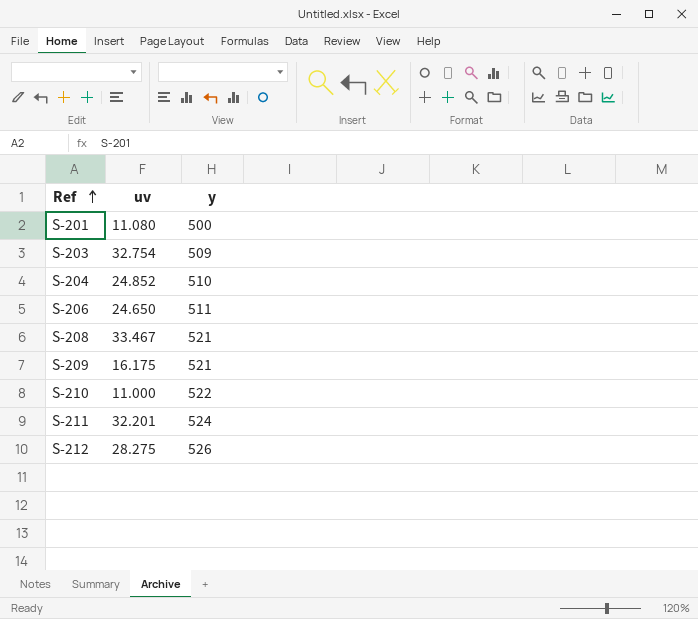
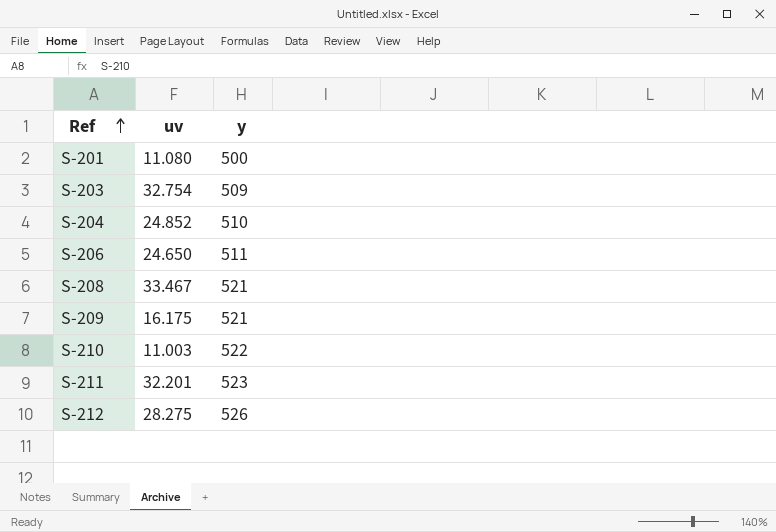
S-210 | uv: 11.000 -> 11.003
S-211 | y: 524 -> 523

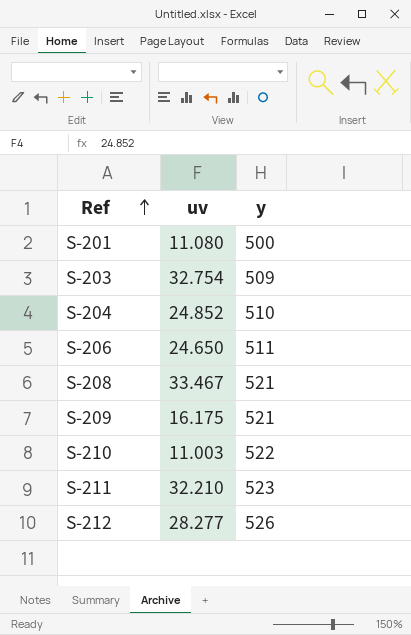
S-211 | uv: 32.201 -> 32.210
S-212 | uv: 28.275 -> 28.277

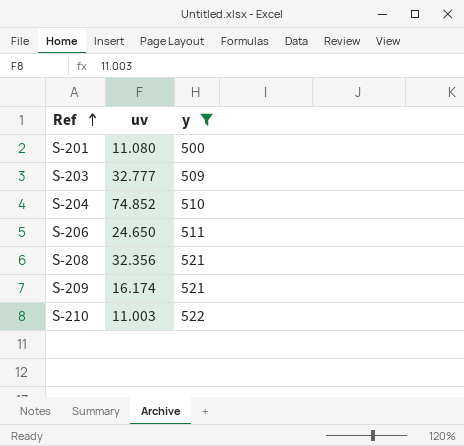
filter: none -> y <= 522
S-203 | uv: 32.754 -> 32.777
S-204 | uv: 24.852 -> 74.852
S-208 | uv: 33.467 -> 32.356
S-209 | uv: 16.175 -> 16.174

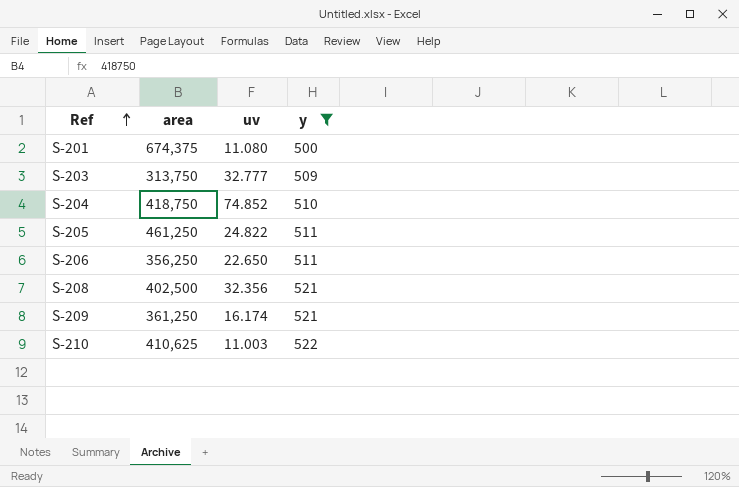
column area | position: none -> 2
row S-205: none -> 461,250 | 24.822 | 511
S-206 | uv: 24.650 -> 22.650

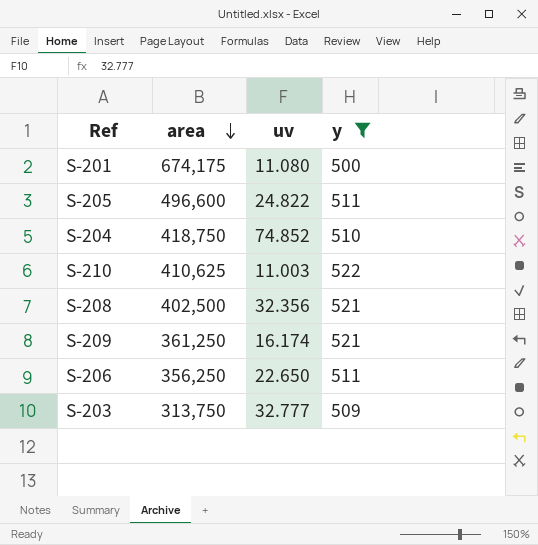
row order: Ref ascending -> area descending
S-201 | area: 674,375 -> 674,175
S-205 | area: 461,250 -> 496,600

